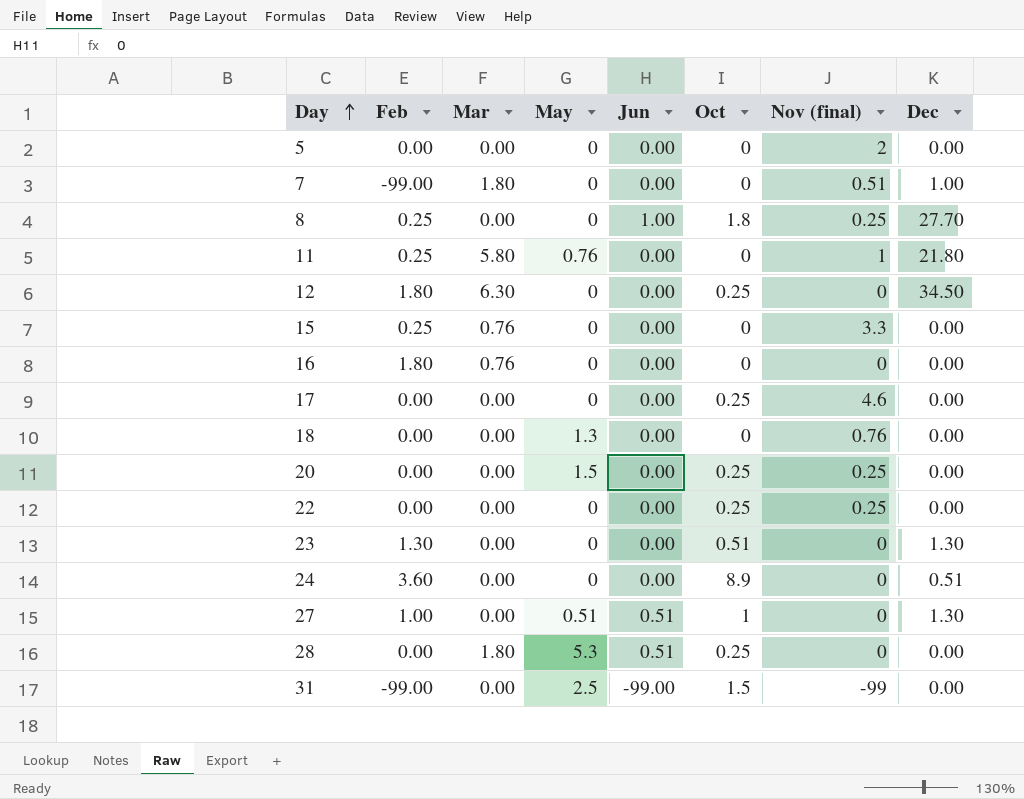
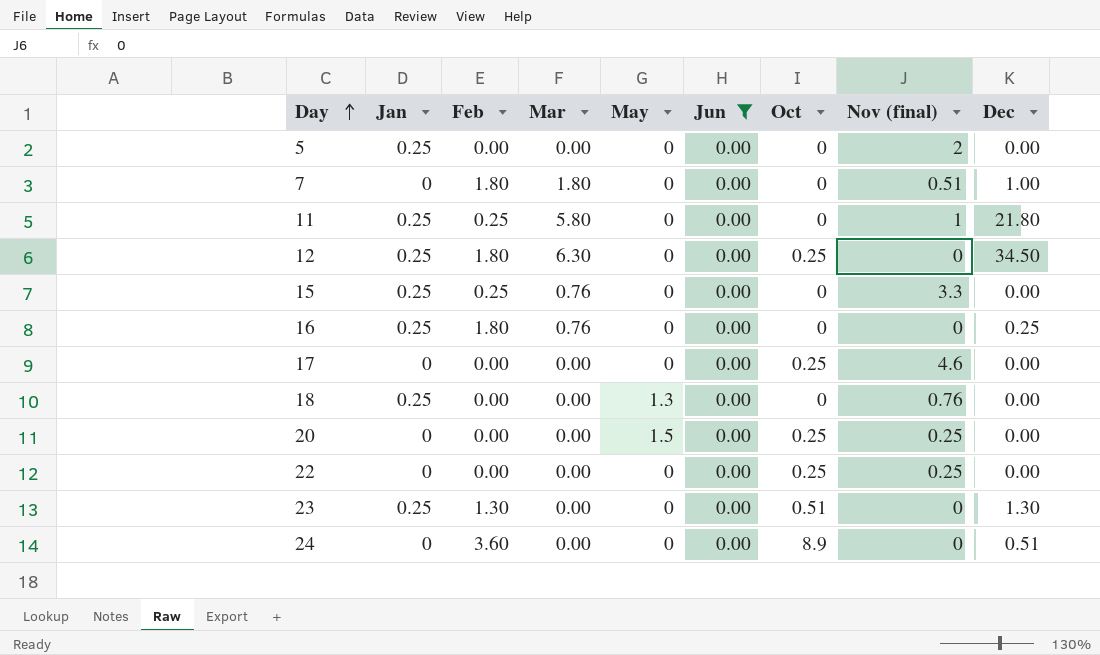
filter: none -> Jun = 0.00
column Jan | position: none -> 2
7 | Feb: -99.00 -> 1.80
11 | May: 0.76 -> 0
16 | Dec: 0.00 -> 0.25

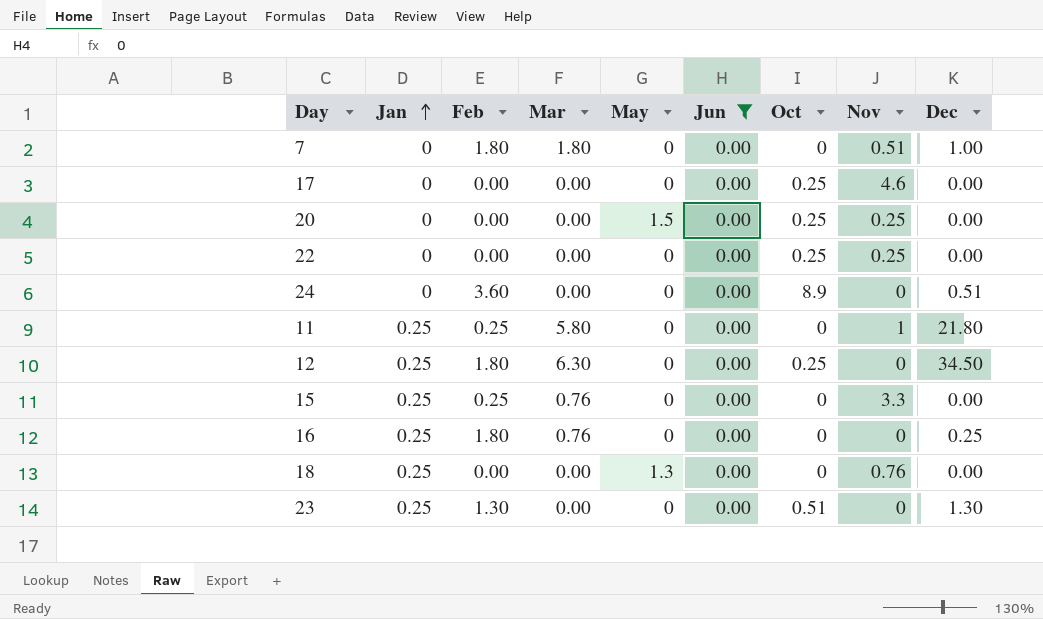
row order: Day ascending -> Jan ascending
column name: Nov (final) -> Nov
row 5: 0.25 | 0.00 | 0.00 | 0 | 0.00 | 0 | 2 | 0.00 -> none

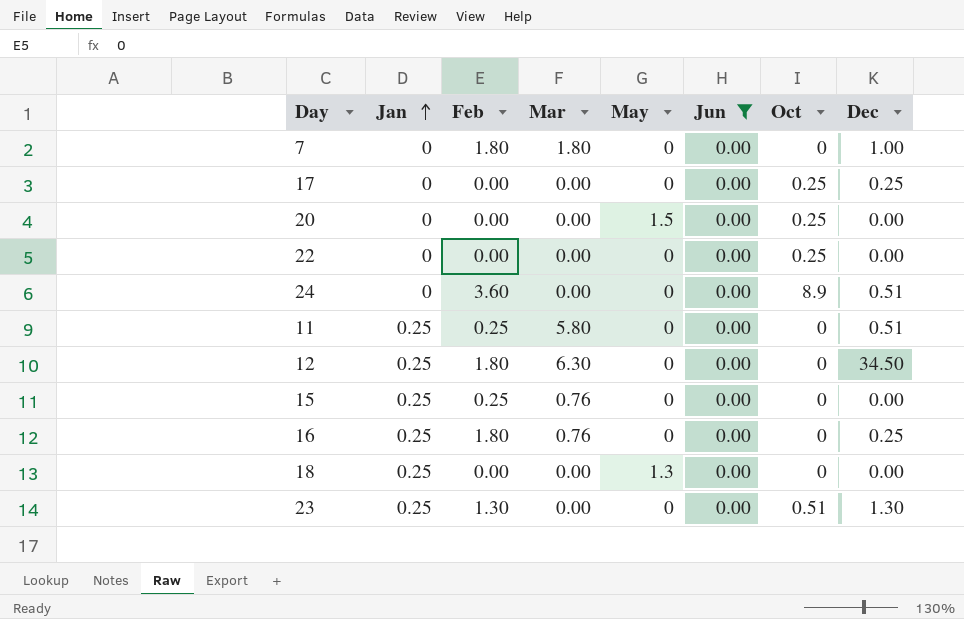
column Nov | position: 8 -> none
17 | Dec: 0.00 -> 0.25
11 | Dec: 21.80 -> 0.51
12 | Oct: 0.25 -> 0

